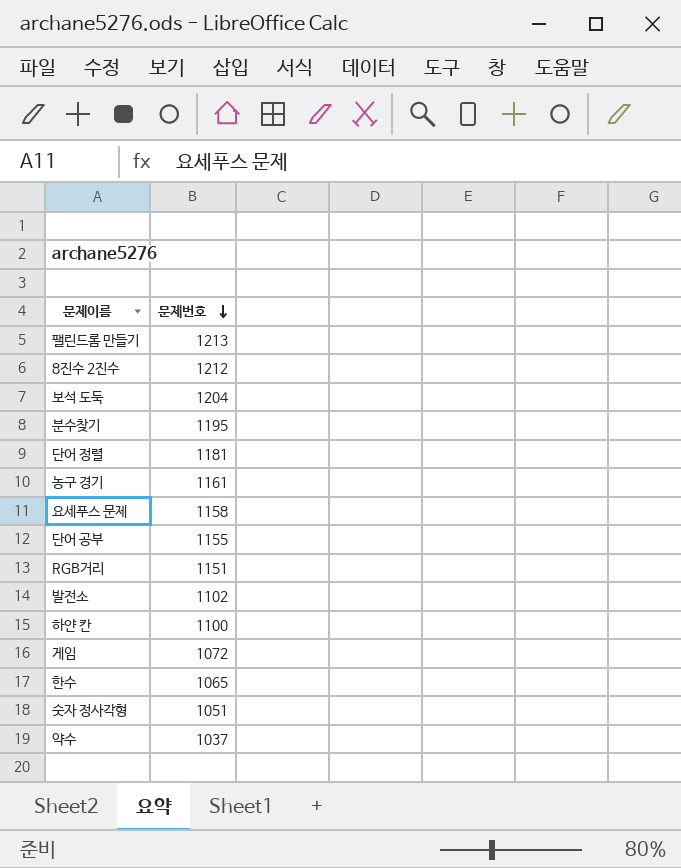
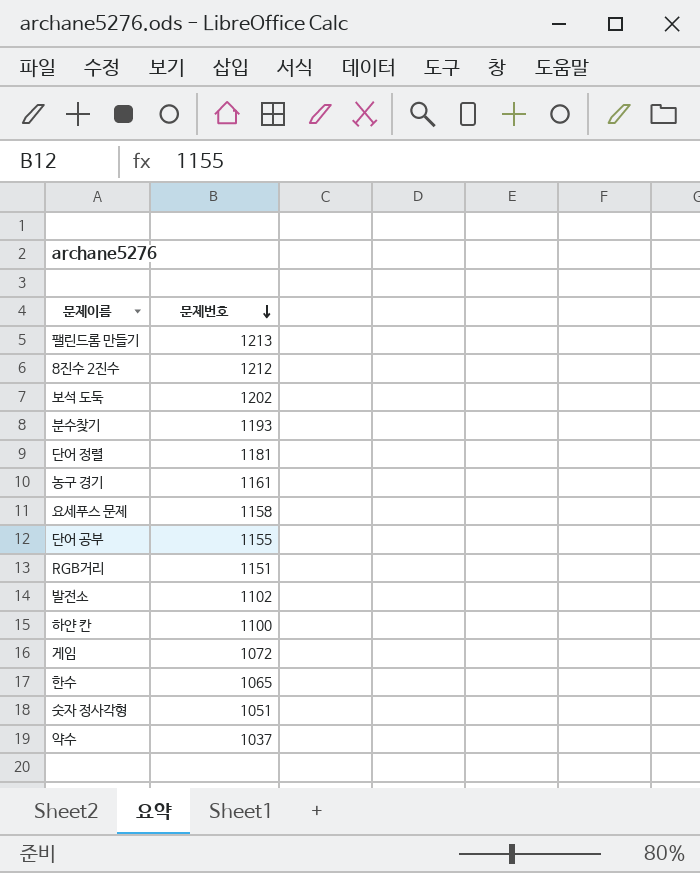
보석 도둑 | 문제번호: 1204 -> 1202
분수찾기 | 문제번호: 1195 -> 1193

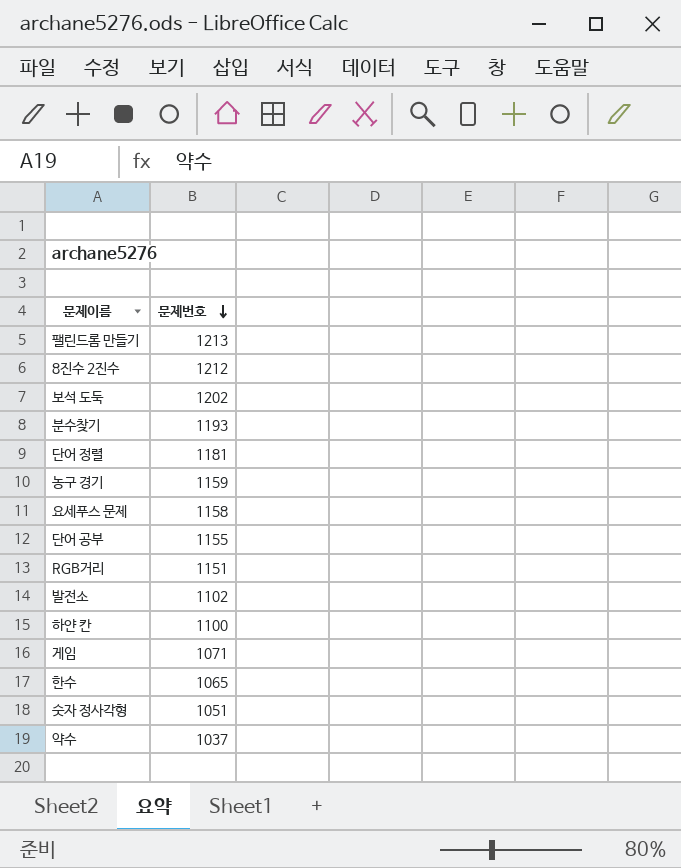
농구 경기 | 문제번호: 1161 -> 1159
게임 | 문제번호: 1072 -> 1071

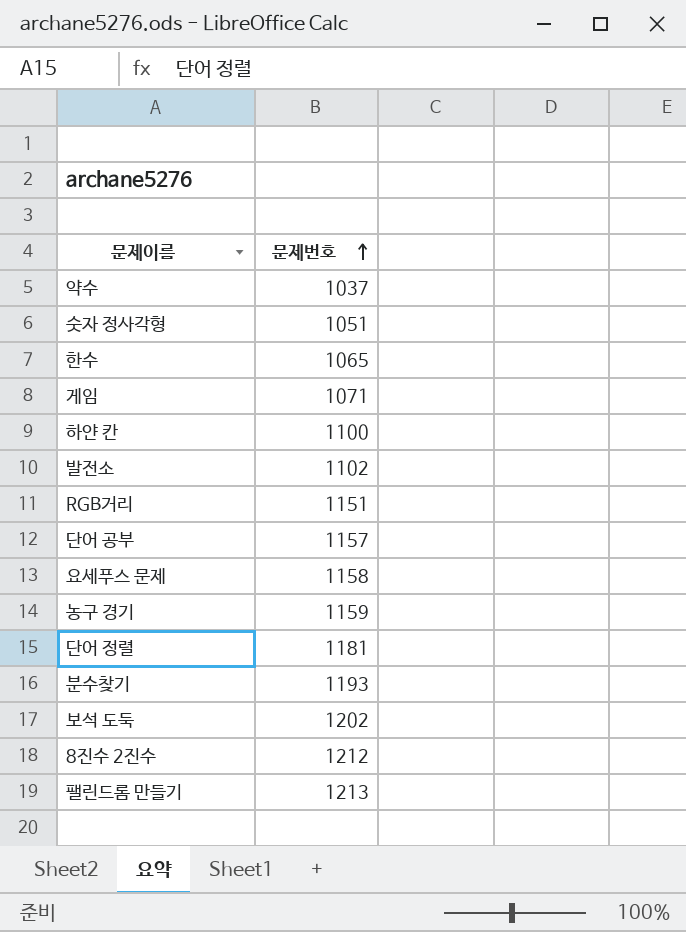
row order: 문제번호 descending -> 문제번호 ascending
단어 공부 | 문제번호: 1155 -> 1157

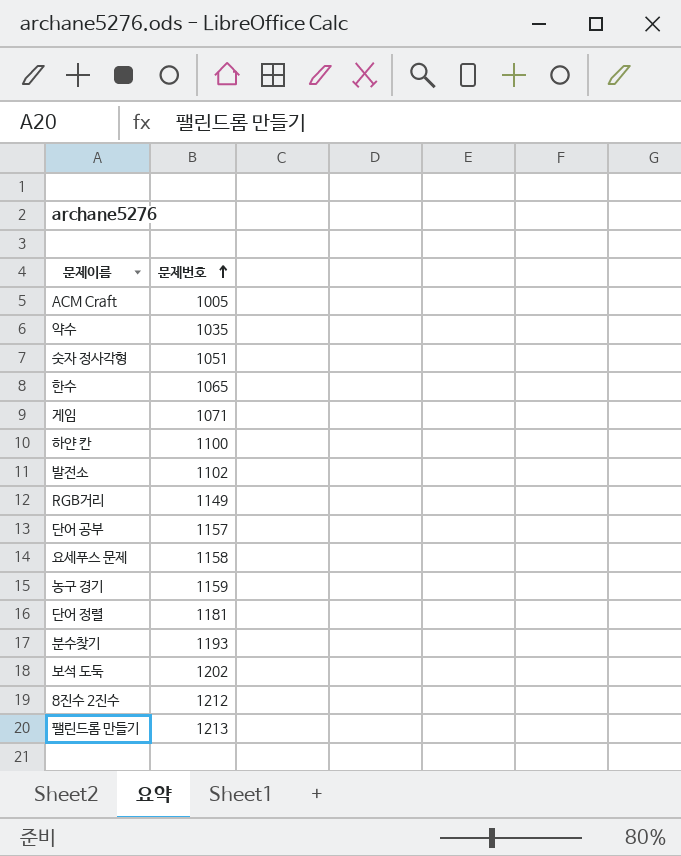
row ACM Craft: none -> 1005
약수 | 문제번호: 1037 -> 1035
RGB거리 | 문제번호: 1151 -> 1149

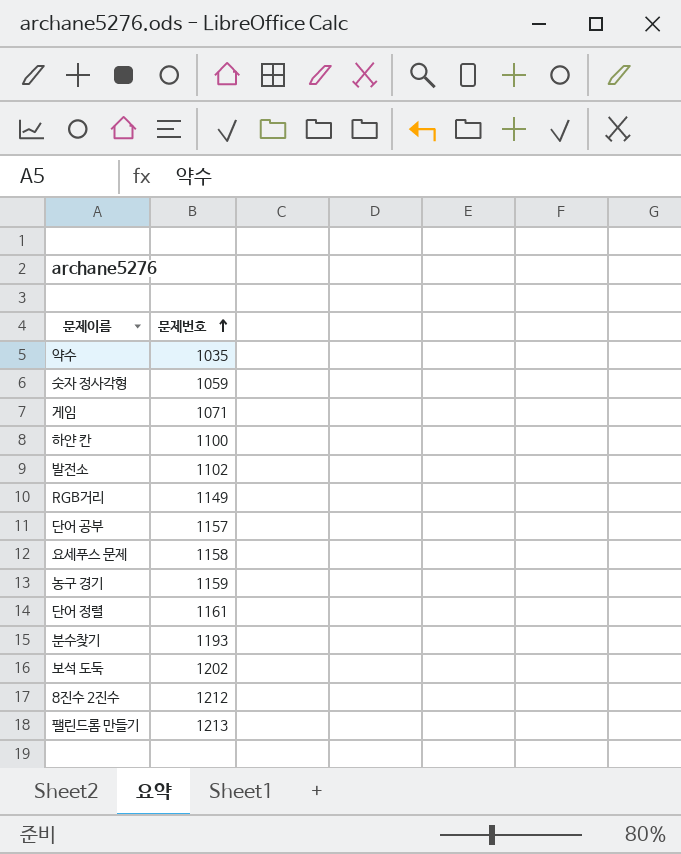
row ACM Craft: 1005 -> none
row 한수: 1065 -> none
숫자 정사각형 | 문제번호: 1051 -> 1059
단어 정렬 | 문제번호: 1181 -> 1161

